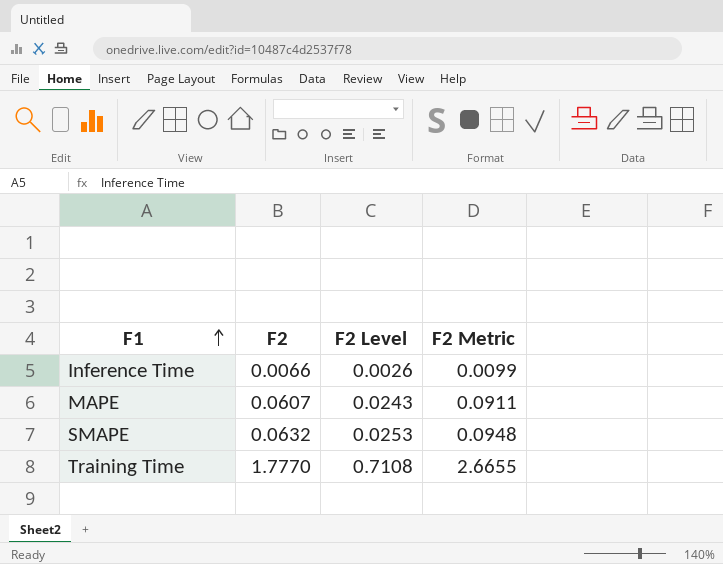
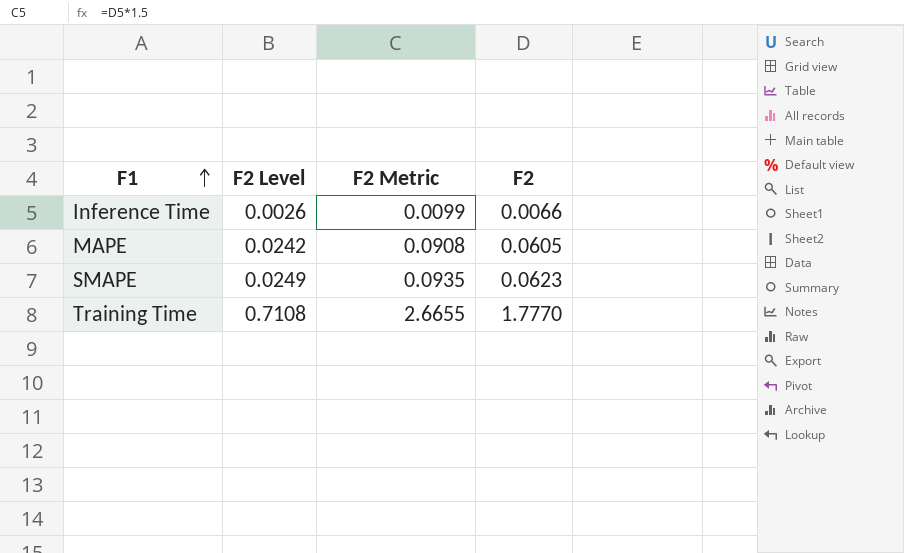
column F2 | position: 2 -> 4
MAPE | F2 Level: 0.0243 -> 0.0242
MAPE | F2 Metric: 0.0911 -> 0.0908
MAPE | F2: 0.0607 -> 0.0605
SMAPE | F2 Level: 0.0253 -> 0.0249
SMAPE | F2 Metric: 0.0948 -> 0.0935
SMAPE | F2: 0.0632 -> 0.0623

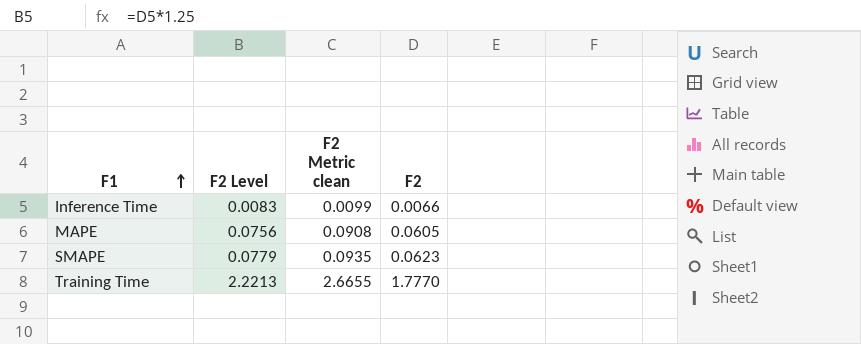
column F2 Level | formula: [F2] * 0.4 -> [F2] * 1.25
column name: F2 Metric -> F2 Metric clean

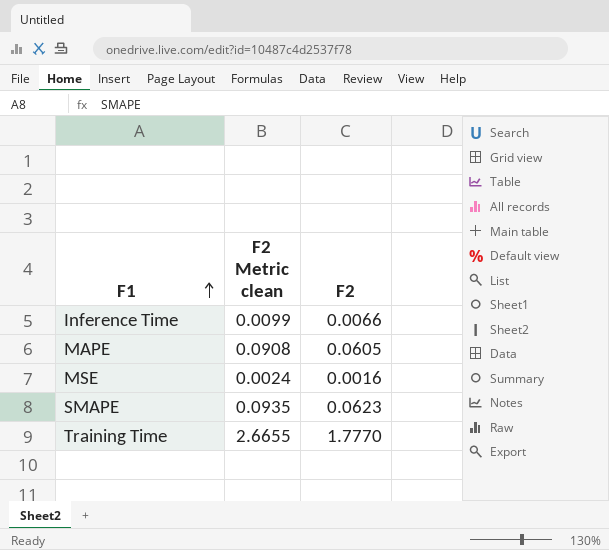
column F2 Level | formula: [F2] * 1.25 -> none
row MSE: none -> 0.0024 | 0.0016

